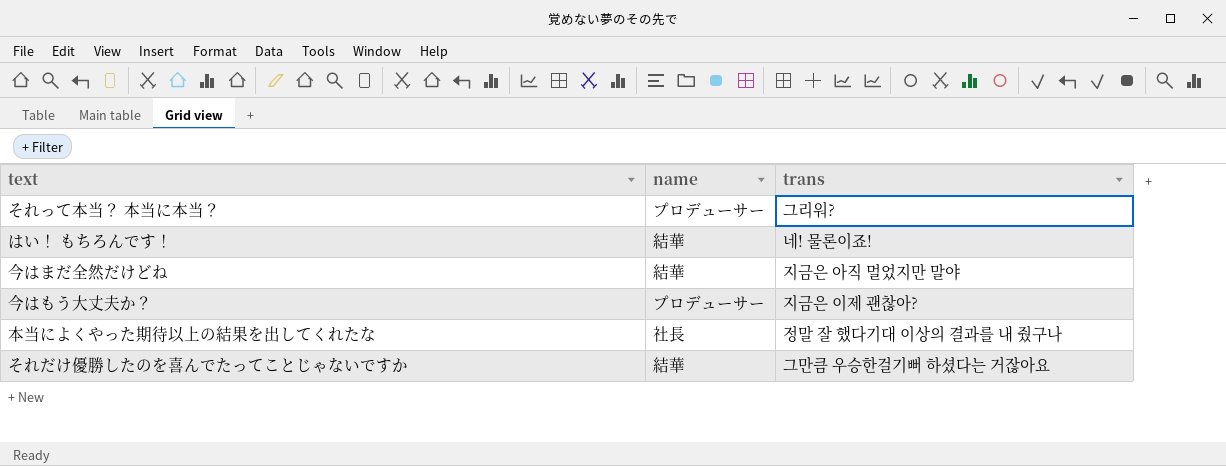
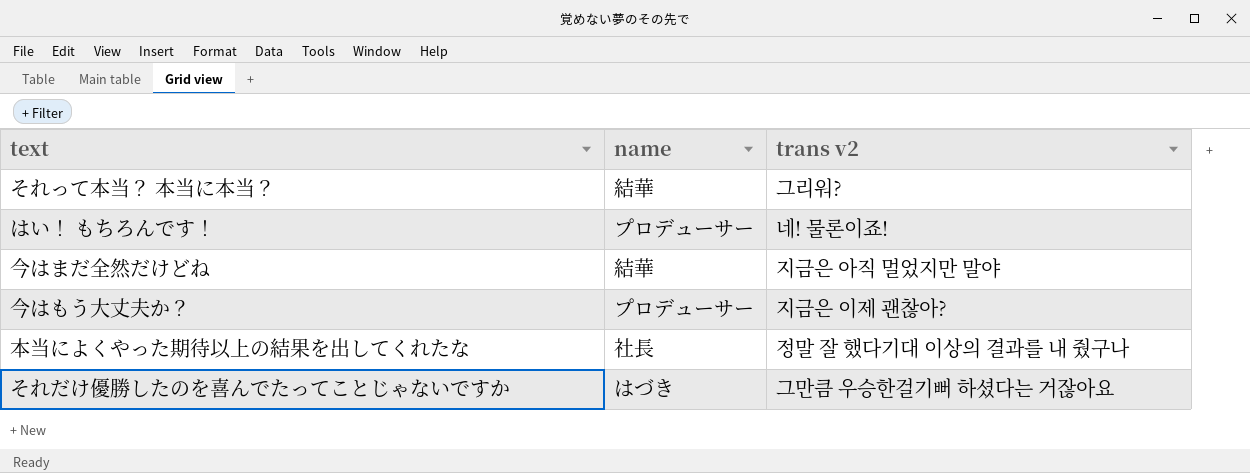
column name: trans -> trans v2
それって本当？ 本当に本当？ | name: プロデューサー -> 結華
はい！ もちろんです！ | name: 結華 -> プロデューサー
それだけ優勝したのを喜んでたってことじゃないですか | name: 結華 -> はづき

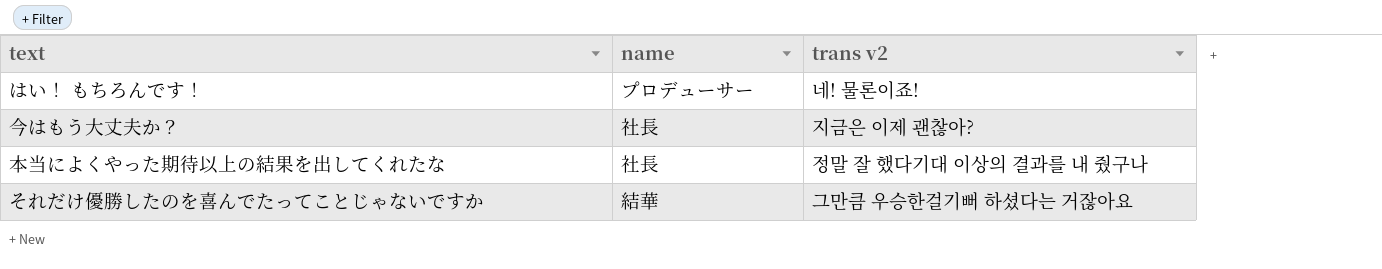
row それって本当？ 本当に本当？: 結華 | 그리워? -> none
row 今はまだ全然だけどね: 結華 | 지금은 아직 멀었지만 말야 -> none
今はもう大丈夫か？ | name: プロデューサー -> 社長
それだけ優勝したのを喜んでたってことじゃないですか | name: はづき -> 結華

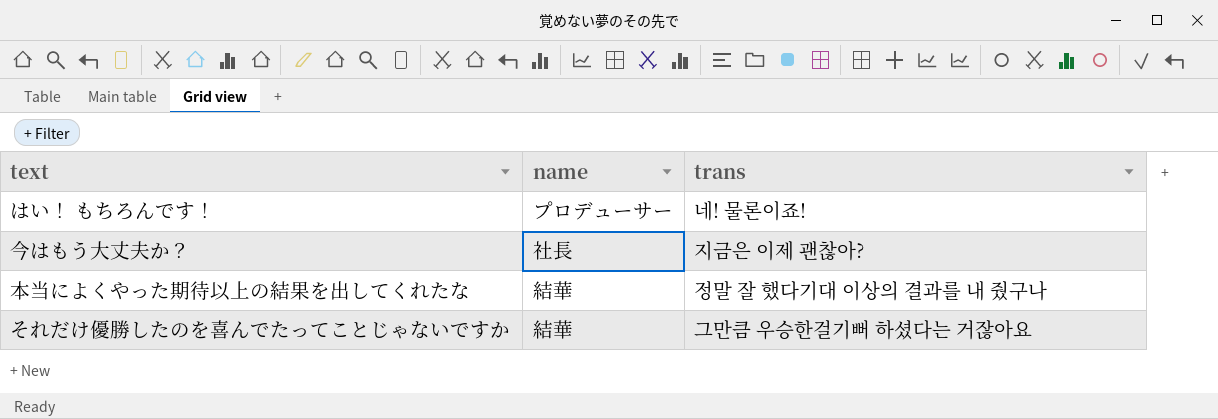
column name: trans v2 -> trans
本当によくやった期待以上の結果を出してくれたな | name: 社長 -> 結華

